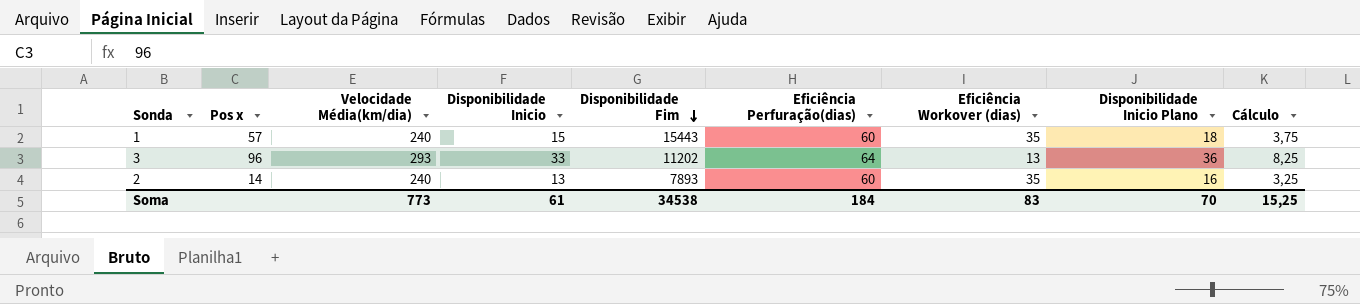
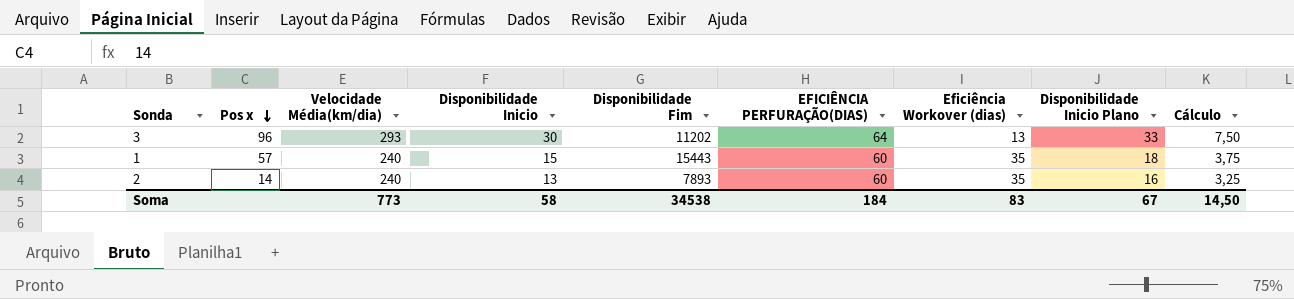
row order: Disponibilidade Fim descending -> Pos x descending
column name: Eficiência Perfuração(dias) -> EFICIÊNCIA PERFURAÇÃO(DIAS)
3 | Disponibilidade Inicio: 33 -> 30
3 | Disponibilidade Inicio Plano: 36 -> 33
3 | Cálculo: 8,25 -> 7,50
Soma | Disponibilidade Inicio: 61 -> 58
Soma | Disponibilidade Inicio Plano: 70 -> 67
Soma | Cálculo: 15,25 -> 14,50

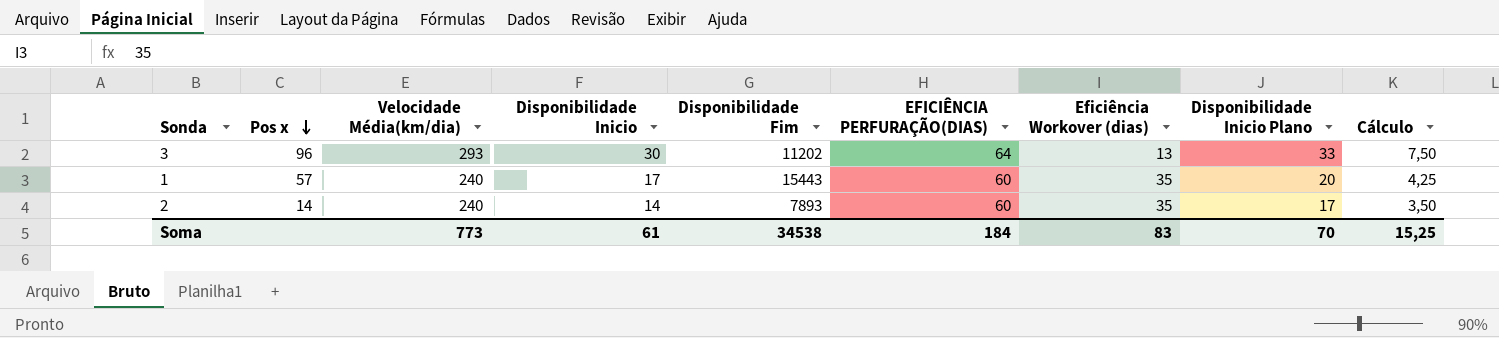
1 | Disponibilidade Inicio: 15 -> 17
1 | Disponibilidade Inicio Plano: 18 -> 20
1 | Cálculo: 3,75 -> 4,25
2 | Disponibilidade Inicio: 13 -> 14
2 | Disponibilidade Inicio Plano: 16 -> 17
2 | Cálculo: 3,25 -> 3,50
Soma | Disponibilidade Inicio: 58 -> 61
Soma | Disponibilidade Inicio Plano: 67 -> 70
Soma | Cálculo: 14,50 -> 15,25

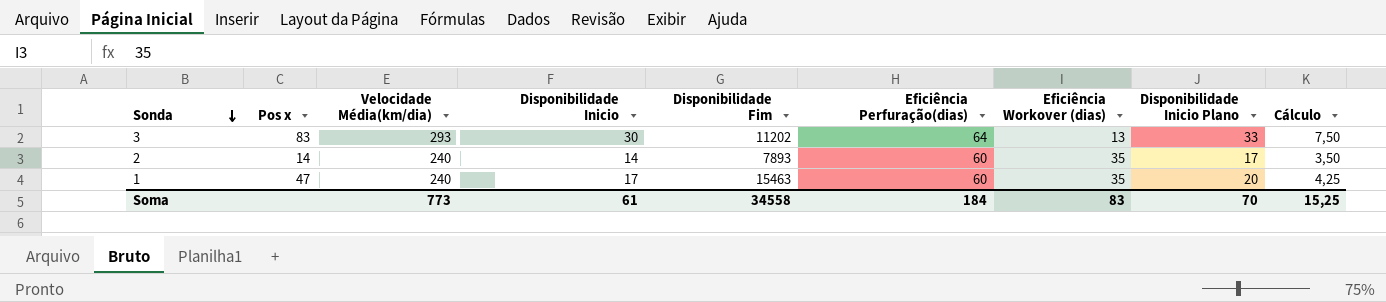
row order: Pos x descending -> Sonda descending
column name: EFICIÊNCIA PERFURAÇÃO(DIAS) -> Eficiência Perfuração(dias)
3 | Pos x: 96 -> 83
1 | Pos x: 57 -> 47
1 | Disponibilidade Fim: 15443 -> 15463
Soma | Disponibilidade Fim: 34538 -> 34558

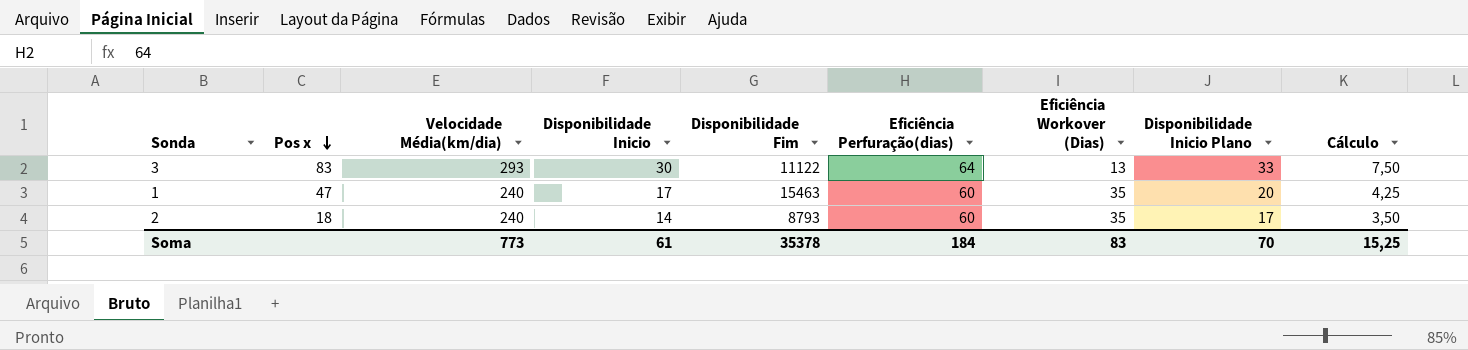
row order: Sonda descending -> Pos x descending
column name: Eficiência Workover (dias) -> Eficiência Workover (Dias)
3 | Disponibilidade Fim: 11202 -> 11122
2 | Pos x: 14 -> 18
2 | Disponibilidade Fim: 7893 -> 8793
Soma | Disponibilidade Fim: 34558 -> 35378

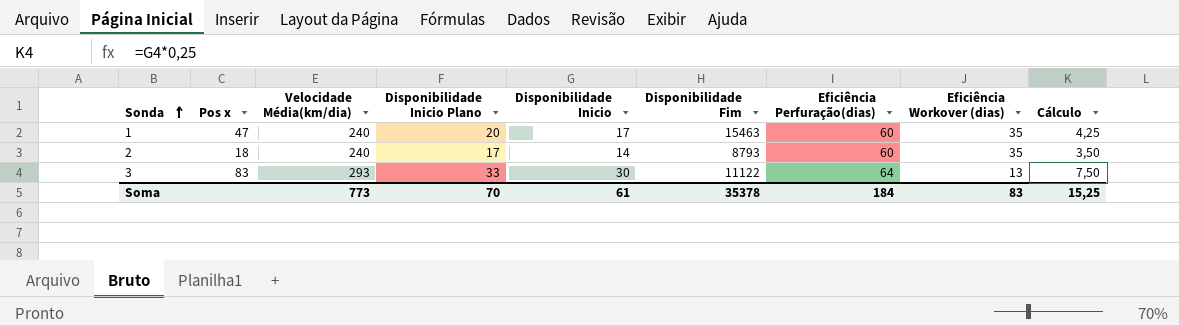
row order: Pos x descending -> Sonda ascending
column Disponibilidade Inicio Plano | position: 8 -> 4
column name: Eficiência Workover (Dias) -> Eficiência Workover (dias)

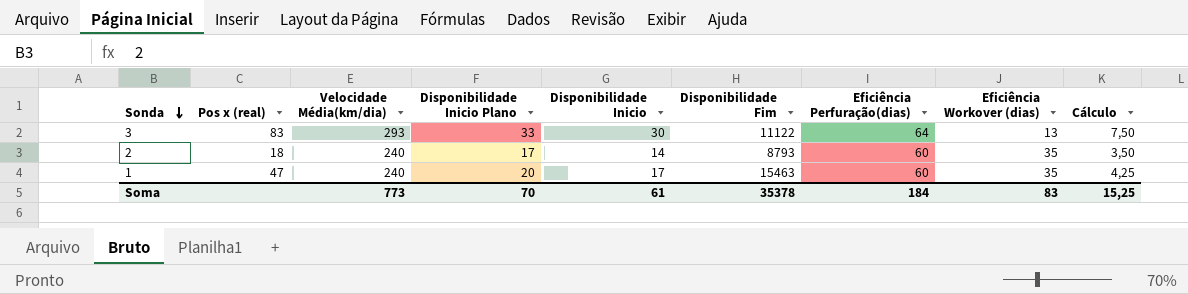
row order: Sonda ascending -> Sonda descending
column name: Pos x -> Pos x (real)

